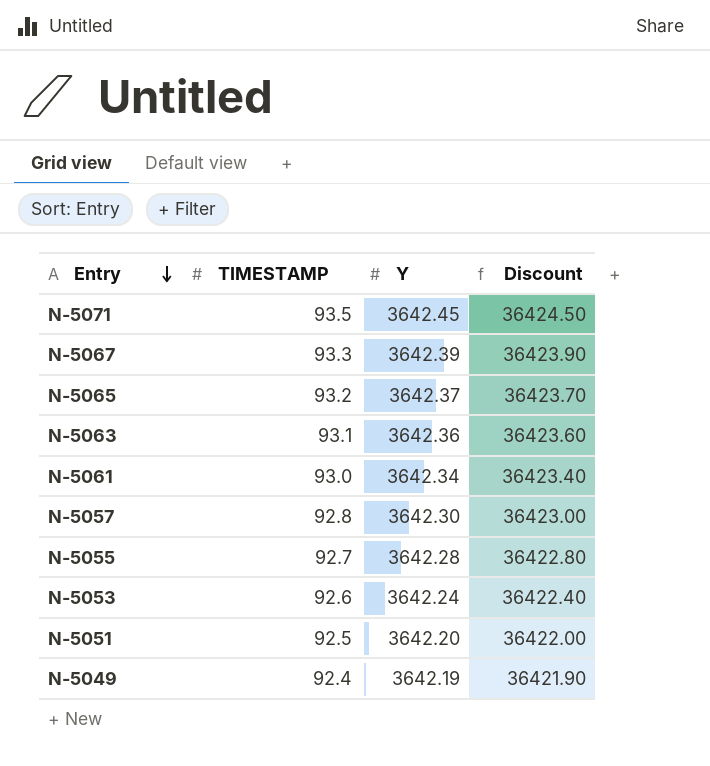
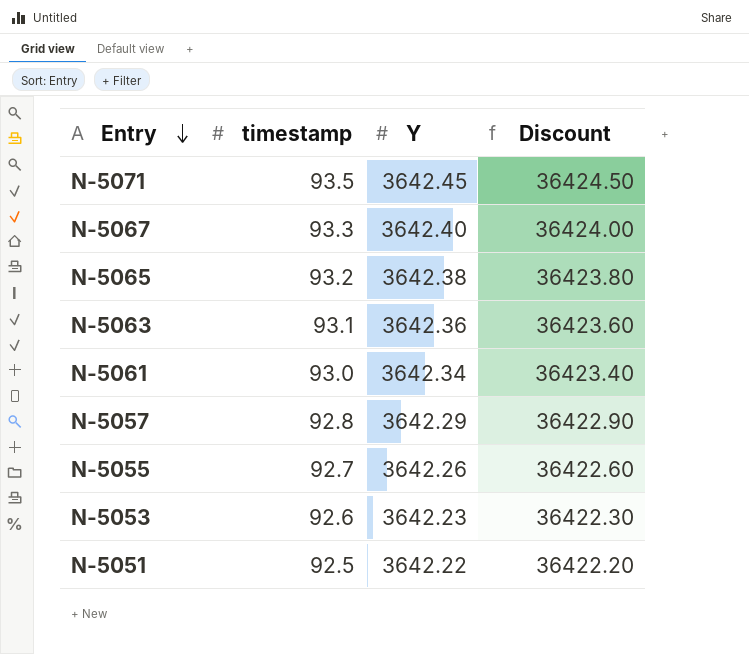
column name: TIMESTAMP -> timestamp
row N-5049: 92.4 | 3642.19 | 36421.90 -> none
N-5067 | Y: 3642.39 -> 3642.40
N-5067 | Discount: 36423.90 -> 36424.00
N-5065 | Y: 3642.37 -> 3642.38
N-5065 | Discount: 36423.70 -> 36423.80
N-5057 | Y: 3642.30 -> 3642.29
N-5057 | Discount: 36423.00 -> 36422.90
N-5055 | Y: 3642.28 -> 3642.26
N-5055 | Discount: 36422.80 -> 36422.60
N-5053 | Y: 3642.24 -> 3642.23
N-5053 | Discount: 36422.40 -> 36422.30
N-5051 | Y: 3642.20 -> 3642.22
N-5051 | Discount: 36422.00 -> 36422.20

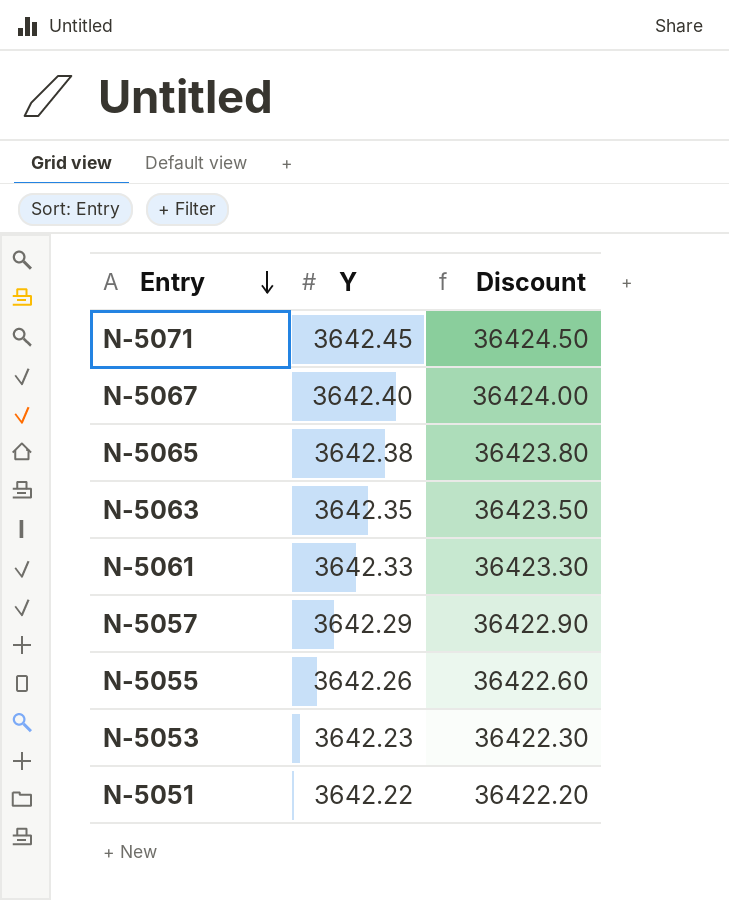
column timestamp | position: 2 -> none
N-5063 | Y: 3642.36 -> 3642.35
N-5063 | Discount: 36423.60 -> 36423.50
N-5061 | Y: 3642.34 -> 3642.33
N-5061 | Discount: 36423.40 -> 36423.30

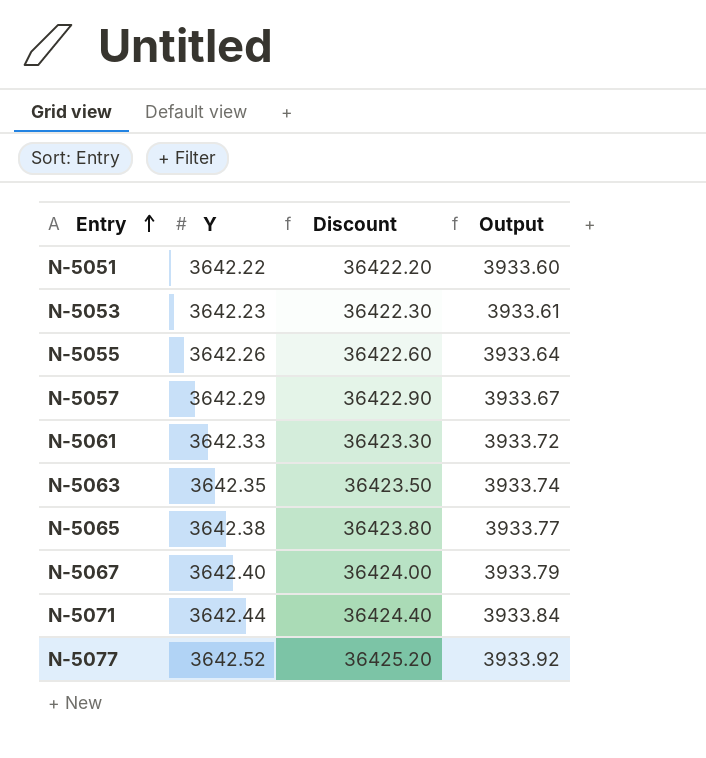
row order: Entry descending -> Entry ascending
column Output | formula: none -> [Y] * 1.08
N-5071 | Y: 3642.45 -> 3642.44
N-5071 | Discount: 36424.50 -> 36424.40
row N-5077: none -> 3642.52 | 36425.20 | 3933.92

